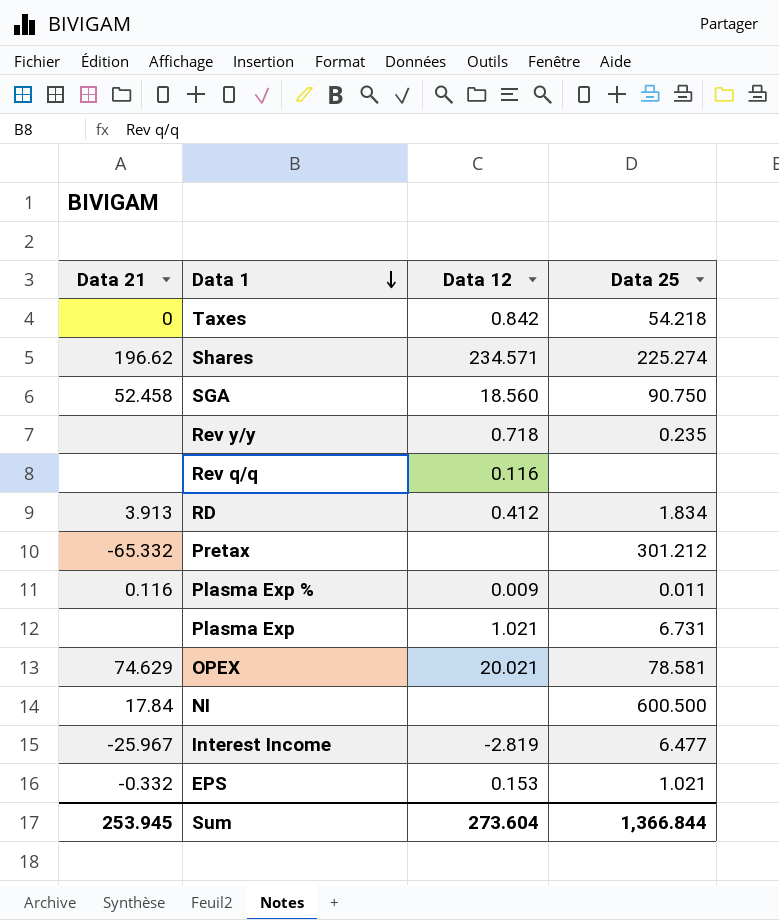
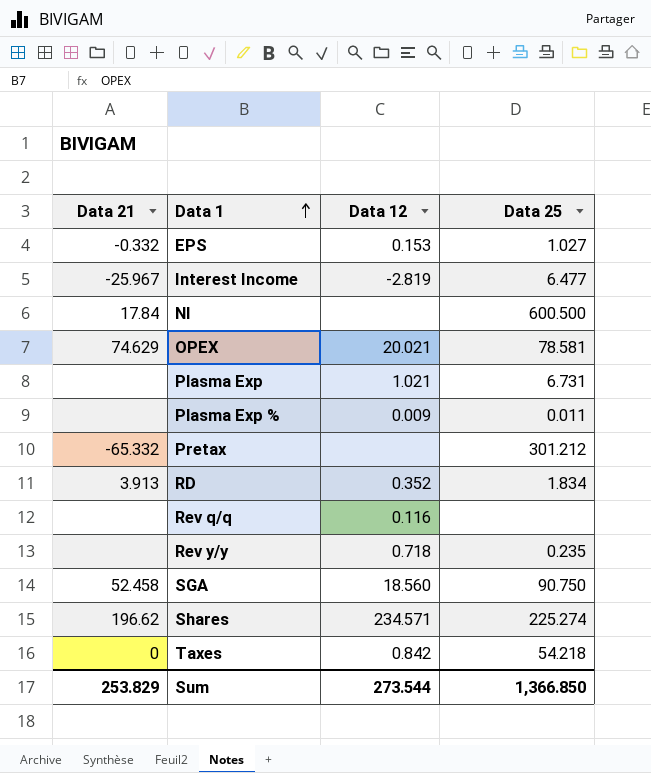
row order: Data 1 descending -> Data 1 ascending
EPS | Data 25: 1.021 -> 1.027
Plasma Exp % | Data 21: 0.116 -> none
RD | Data 12: 0.412 -> 0.352
Sum | Data 21: 253.945 -> 253.829
Sum | Data 12: 273.604 -> 273.544
Sum | Data 25: 1,366.844 -> 1,366.850

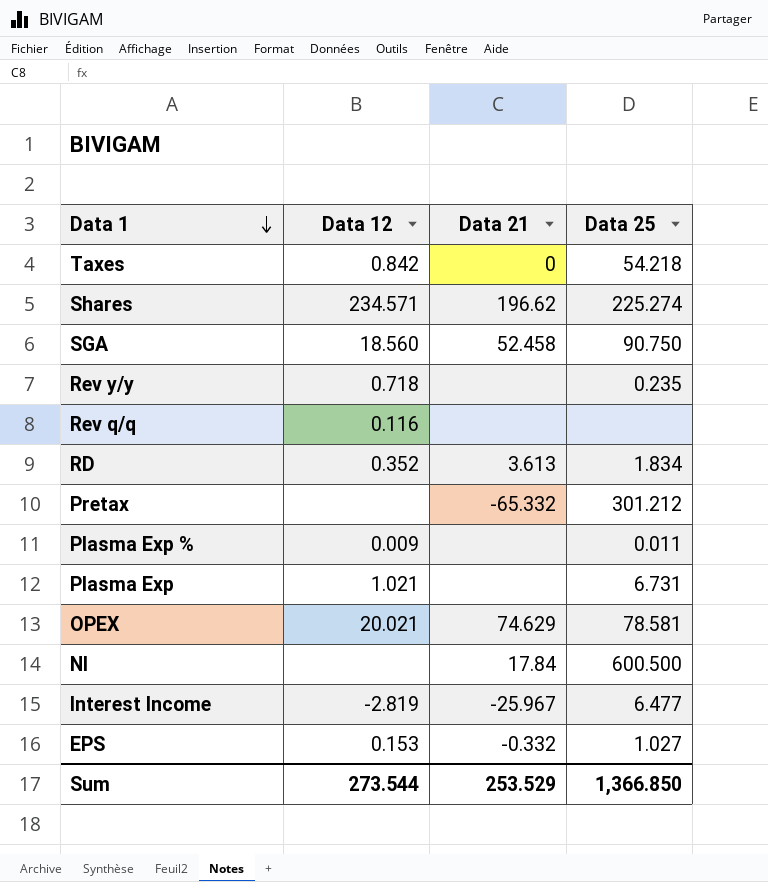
row order: Data 1 ascending -> Data 1 descending
column Data 21 | position: 1 -> 3
RD | Data 21: 3.913 -> 3.613
Sum | Data 21: 253.829 -> 253.529

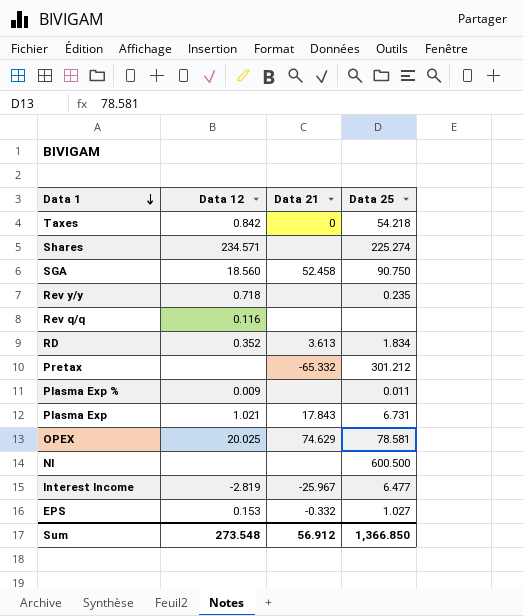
Shares | Data 21: 196.62 -> none
Plasma Exp | Data 21: none -> 17.843
OPEX | Data 12: 20.021 -> 20.025
NI | Data 21: 17.84 -> none
Sum | Data 12: 273.544 -> 273.548
Sum | Data 21: 253.529 -> 56.912

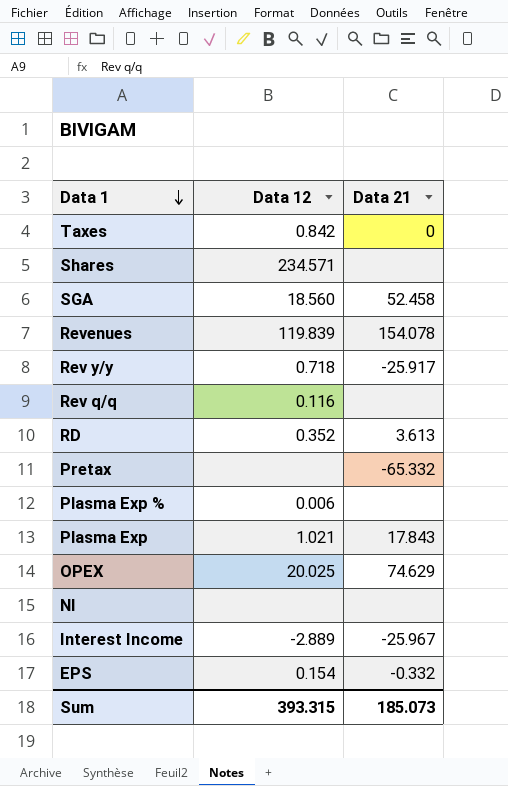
column Data 25 | position: 4 -> none
row Revenues: none -> 119.839 | 154.078
Rev y/y | Data 21: none -> -25.917
Plasma Exp % | Data 12: 0.009 -> 0.006
Interest Income | Data 12: -2.819 -> -2.889
EPS | Data 12: 0.153 -> 0.154
Sum | Data 12: 273.548 -> 393.315
Sum | Data 21: 56.912 -> 185.073

